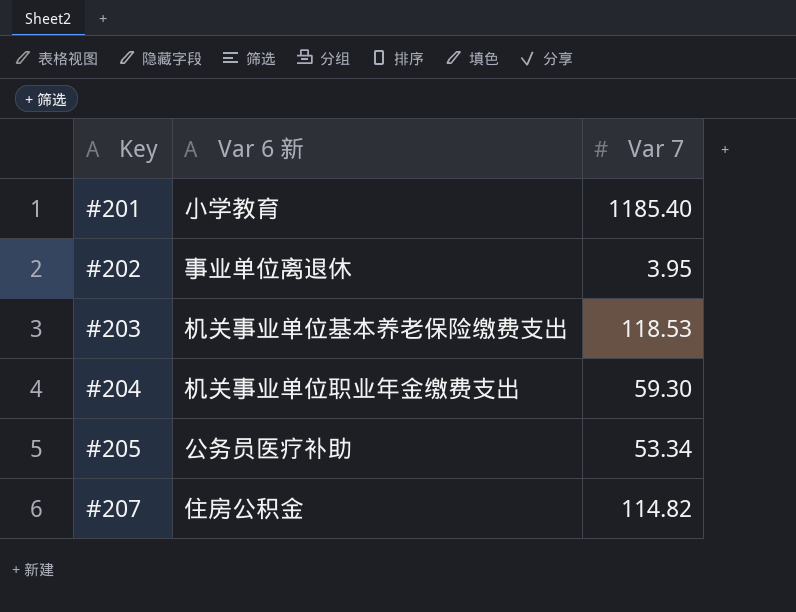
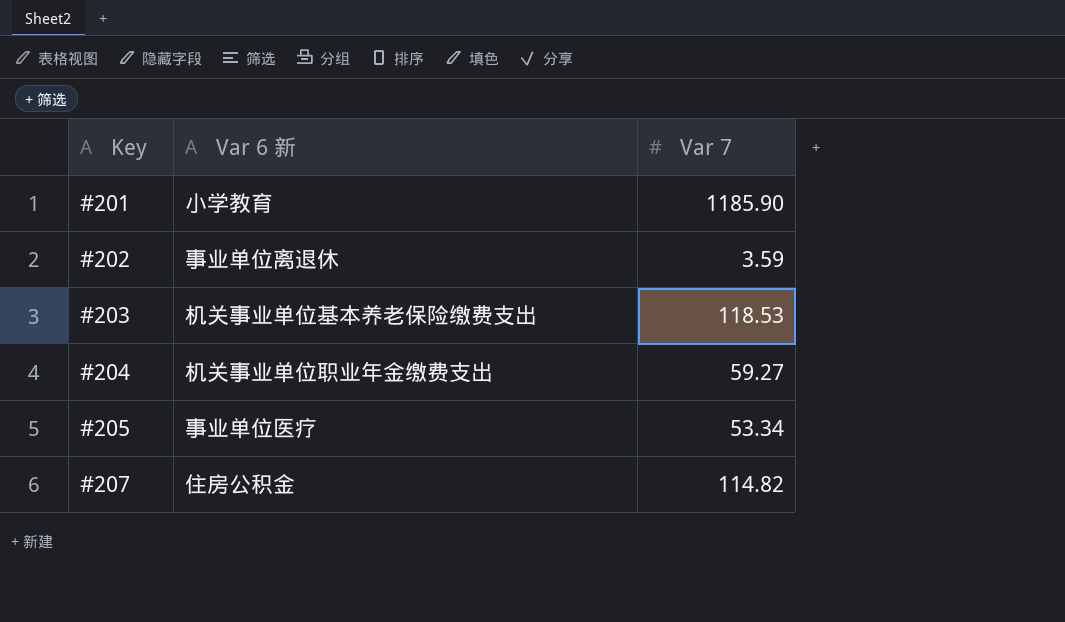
#201 | Var 7: 1185.40 -> 1185.90
#202 | Var 7: 3.95 -> 3.59
#204 | Var 7: 59.30 -> 59.27
#205 | Var 6 新: 公务员医疗补助 -> 事业单位医疗

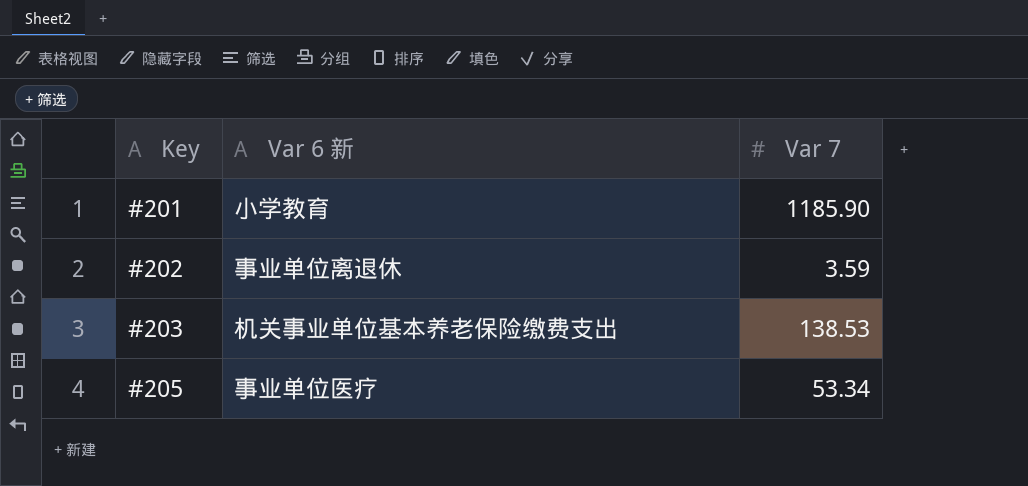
row #204: 机关事业单位职业年金缴费支出 | 59.27 -> none
row #207: 住房公积金 | 114.82 -> none
#203 | Var 7: 118.53 -> 138.53

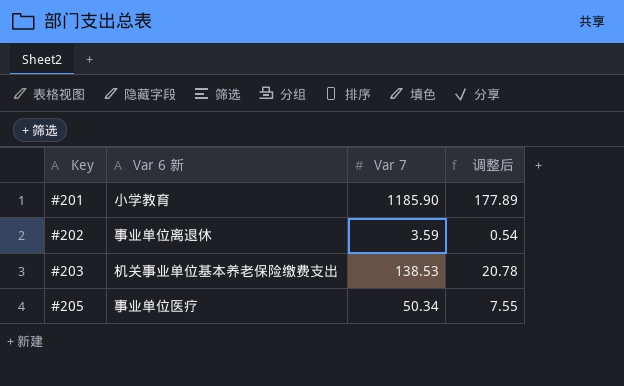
column 调整后 | formula: none -> [Var 7] * 0.15
#205 | Var 7: 53.34 -> 50.34

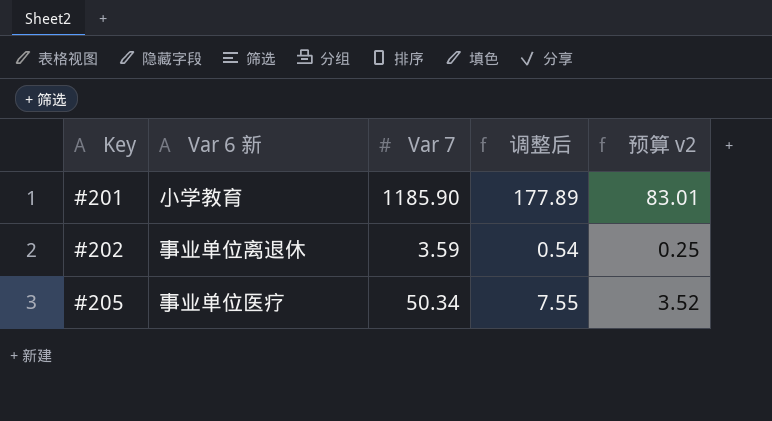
column 预算 v2 | formula: none -> [Var 7] * 0.07
row #203: 机关事业单位基本养老保险缴费支出 | 138.53 | 20.78 -> none

